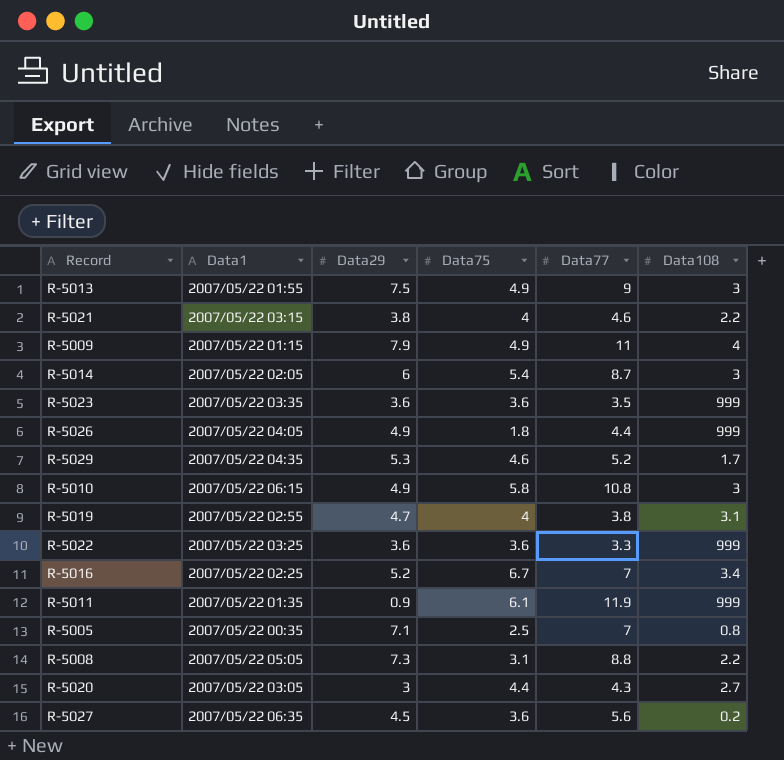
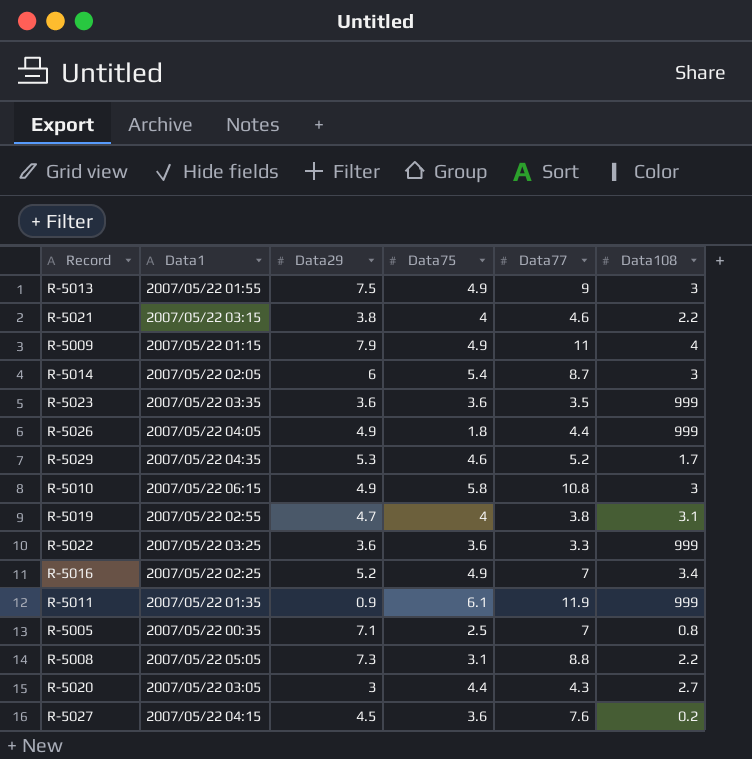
R-5016 | Data75: 6.7 -> 4.9
R-5027 | Data1: 2007/05/22 06:35 -> 2007/05/22 04:15
R-5027 | Data77: 5.6 -> 7.6

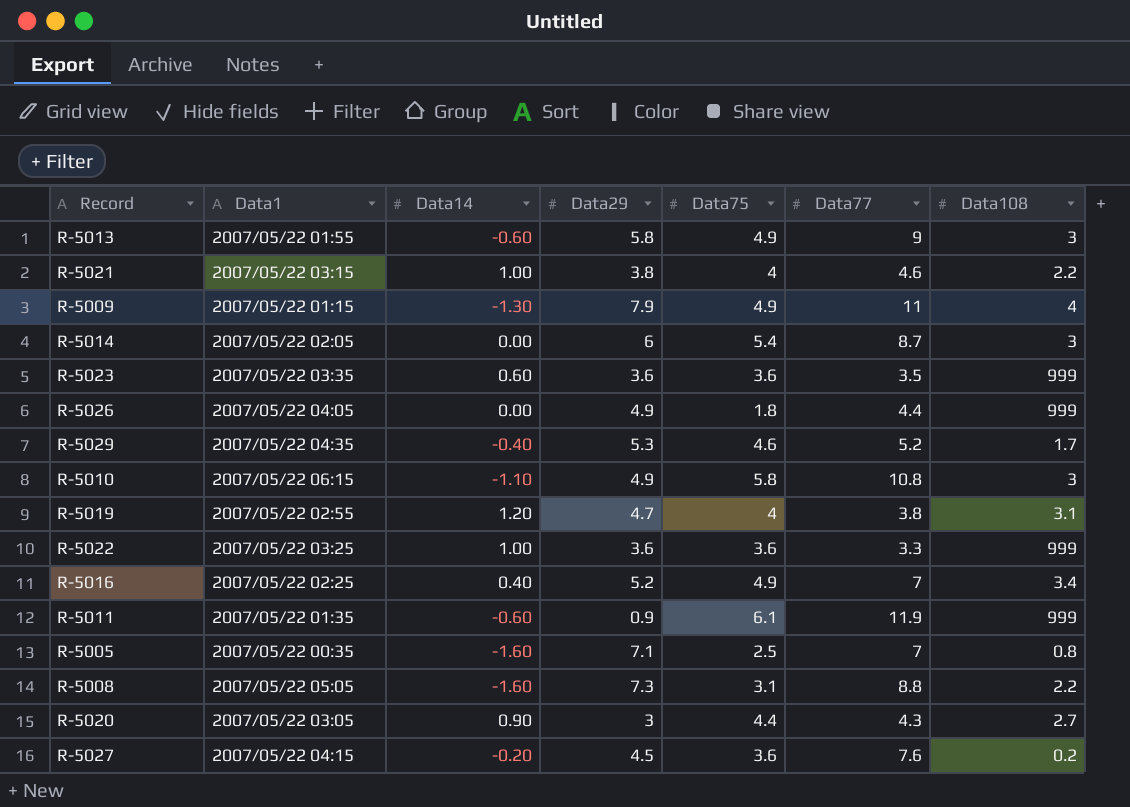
column Data14 | position: none -> 3
R-5013 | Data29: 7.5 -> 5.8

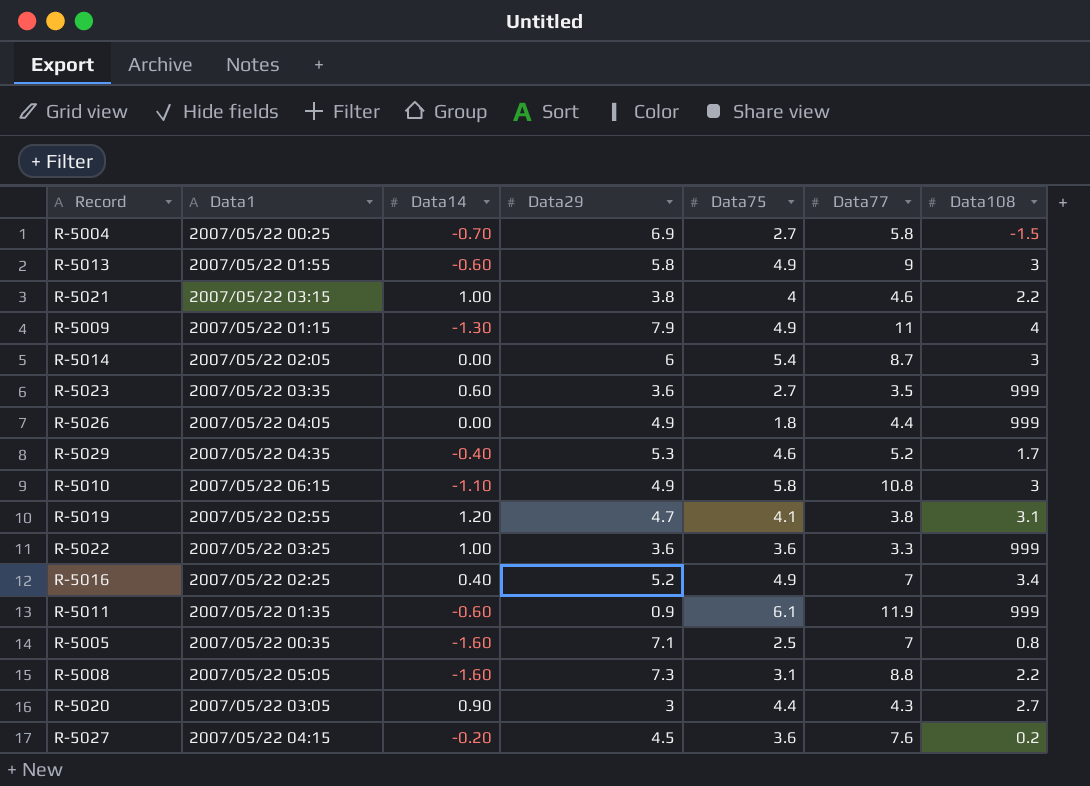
row R-5004: none -> 2007/05/22 00:25 | -0.70 | 6.9 | 2.7 | 5.8 | -1.5
R-5023 | Data75: 3.6 -> 2.7
R-5019 | Data75: 4 -> 4.1

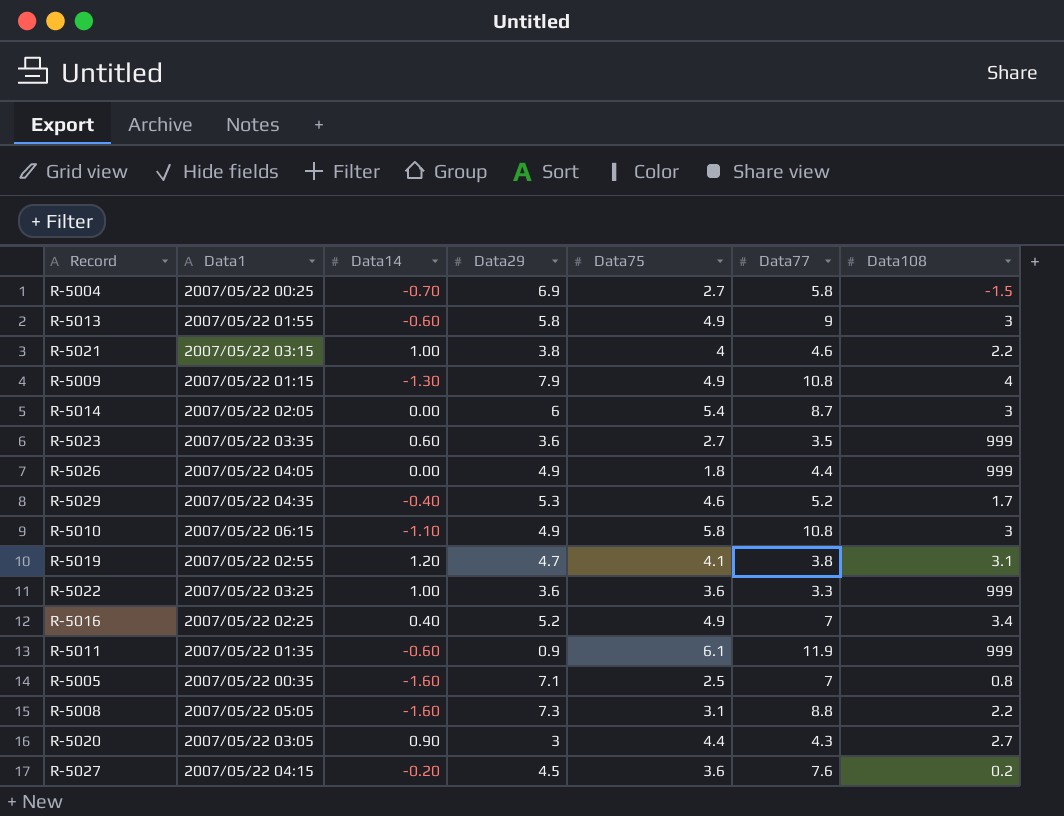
R-5009 | Data77: 11 -> 10.8

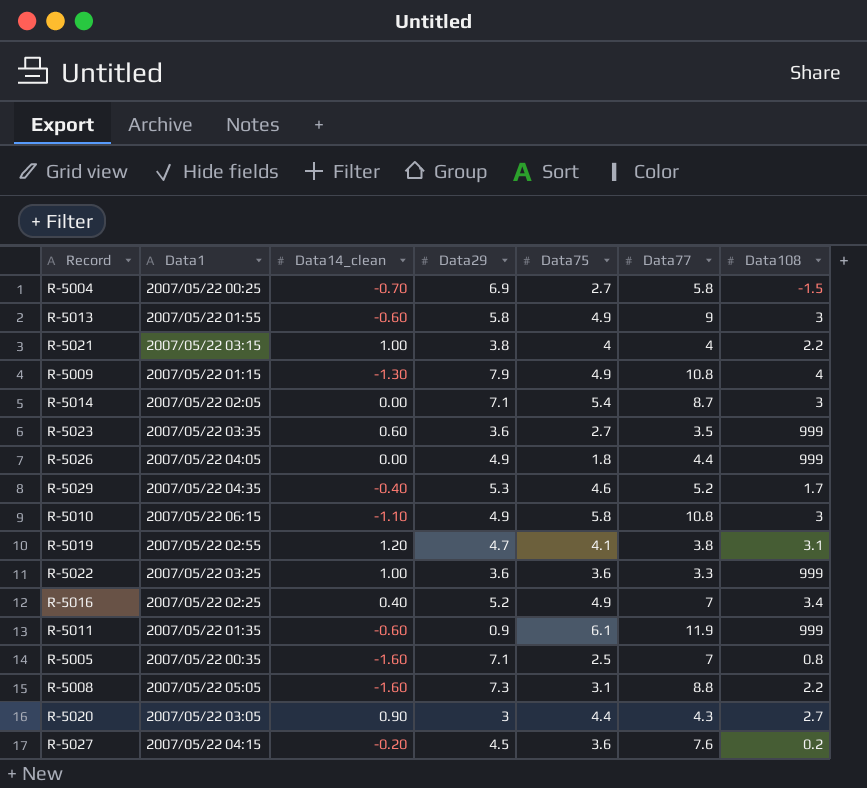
column name: Data14 -> Data14_clean
R-5021 | Data77: 4.6 -> 4
R-5014 | Data29: 6 -> 7.1

